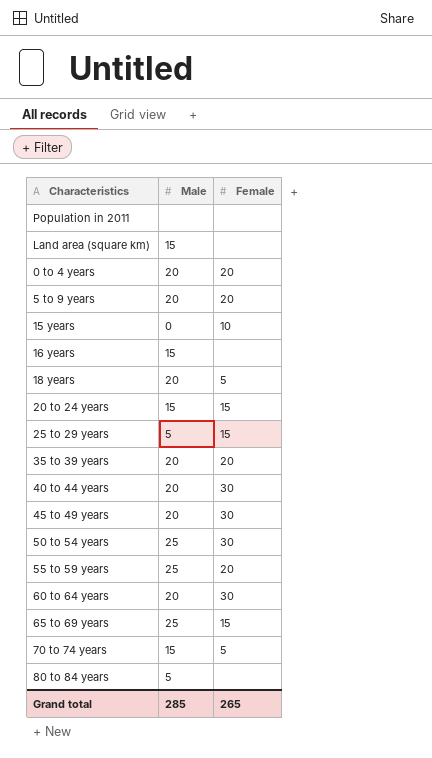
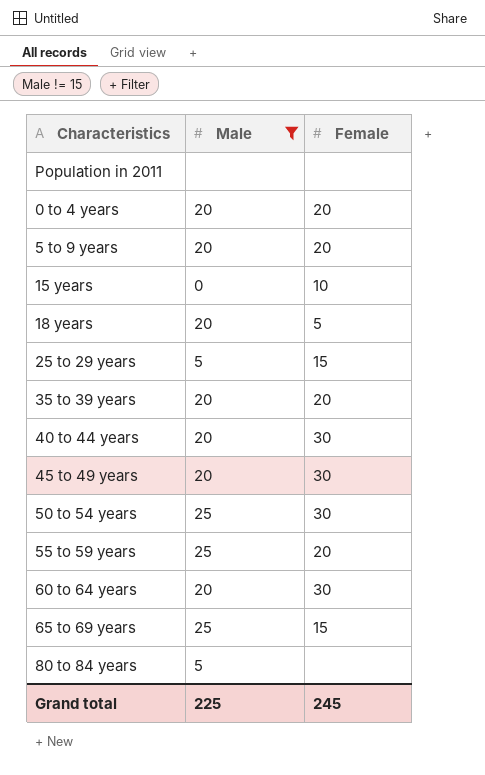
filter: none -> Male != 15
Grand total | Male: 285 -> 225
Grand total | Female: 265 -> 245

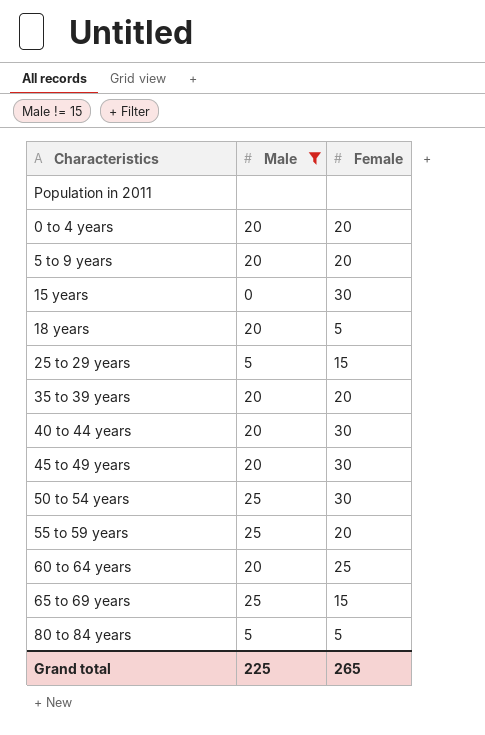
15 years | Female: 10 -> 30
60 to 64 years | Female: 30 -> 25
80 to 84 years | Female: none -> 5
Grand total | Female: 245 -> 265

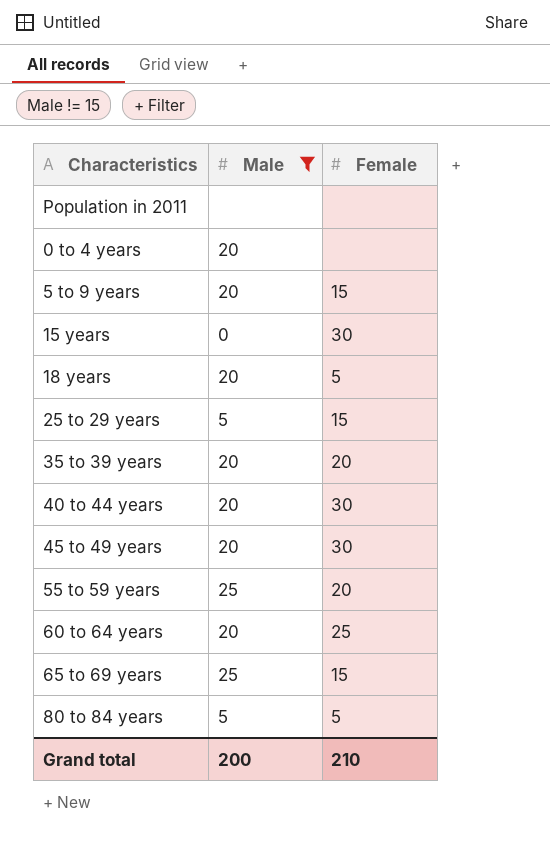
row 50 to 54 years: 25 | 30 -> none
0 to 4 years | Female: 20 -> none
5 to 9 years | Female: 20 -> 15
Grand total | Male: 225 -> 200
Grand total | Female: 265 -> 210

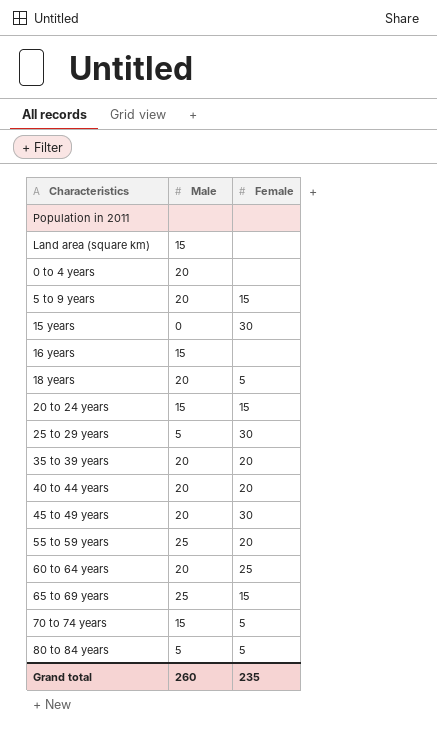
filter: Male != 15 -> none
25 to 29 years | Female: 15 -> 30
40 to 44 years | Female: 30 -> 20
Grand total | Male: 200 -> 260
Grand total | Female: 210 -> 235

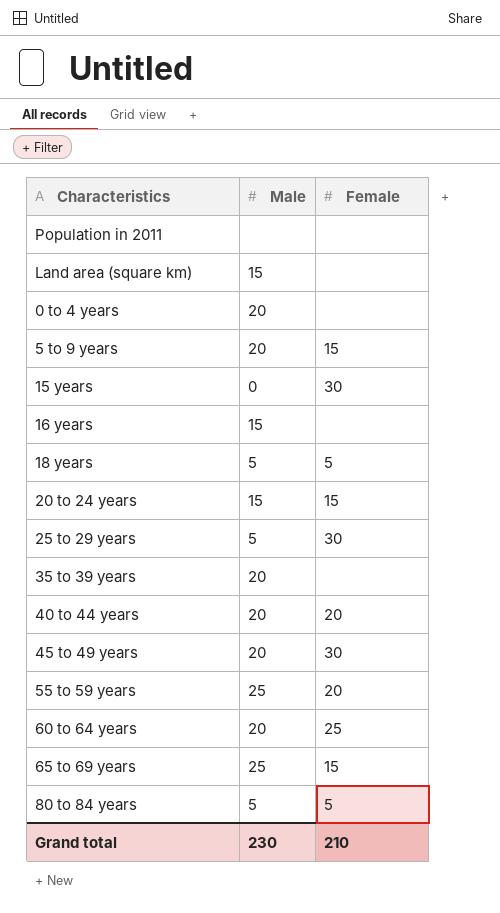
row 70 to 74 years: 15 | 5 -> none
18 years | Male: 20 -> 5
35 to 39 years | Female: 20 -> none
Grand total | Male: 260 -> 230
Grand total | Female: 235 -> 210

